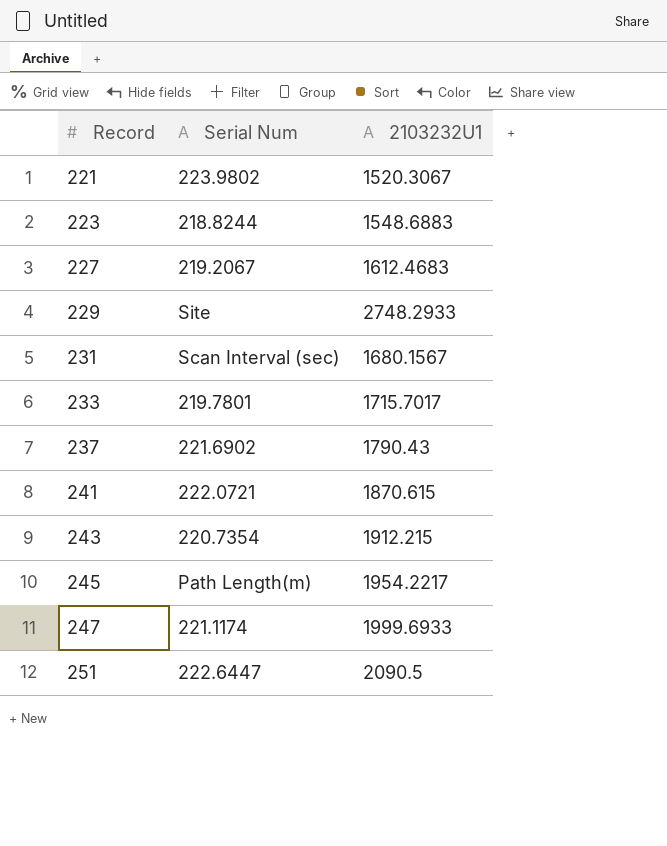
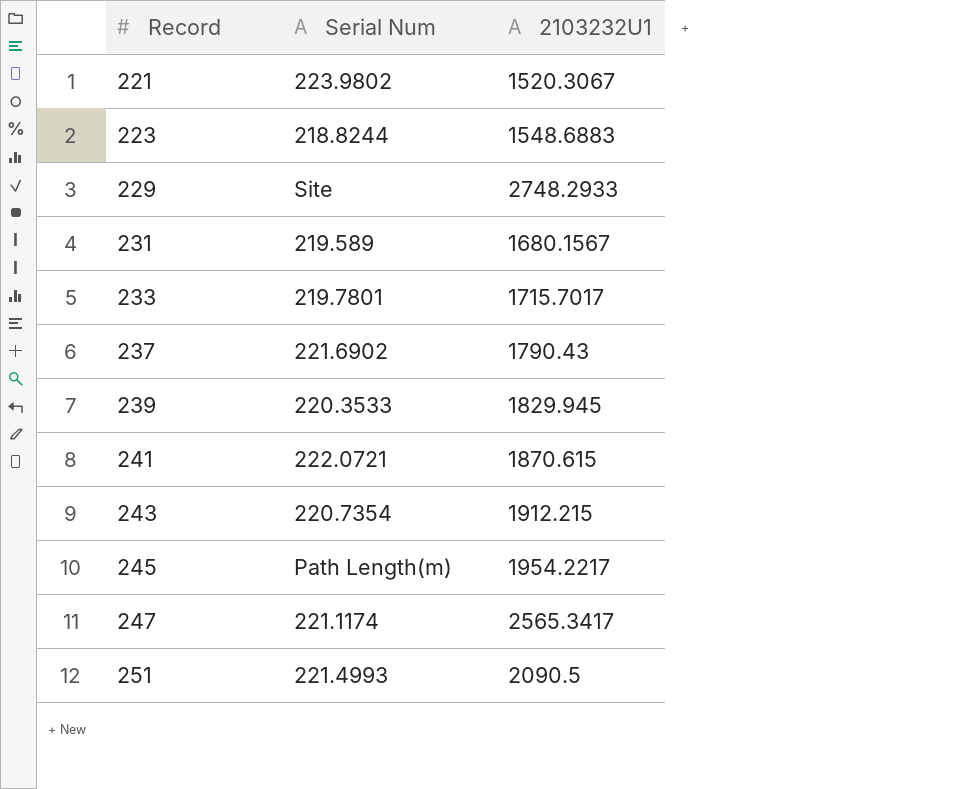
row 227: 219.2067 | 1612.4683 -> none
231 | Serial Num: Scan Interval (sec) -> 219.589
row 239: none -> 220.3533 | 1829.945
247 | 2103232U1: 1999.6933 -> 2565.3417
251 | Serial Num: 222.6447 -> 221.4993

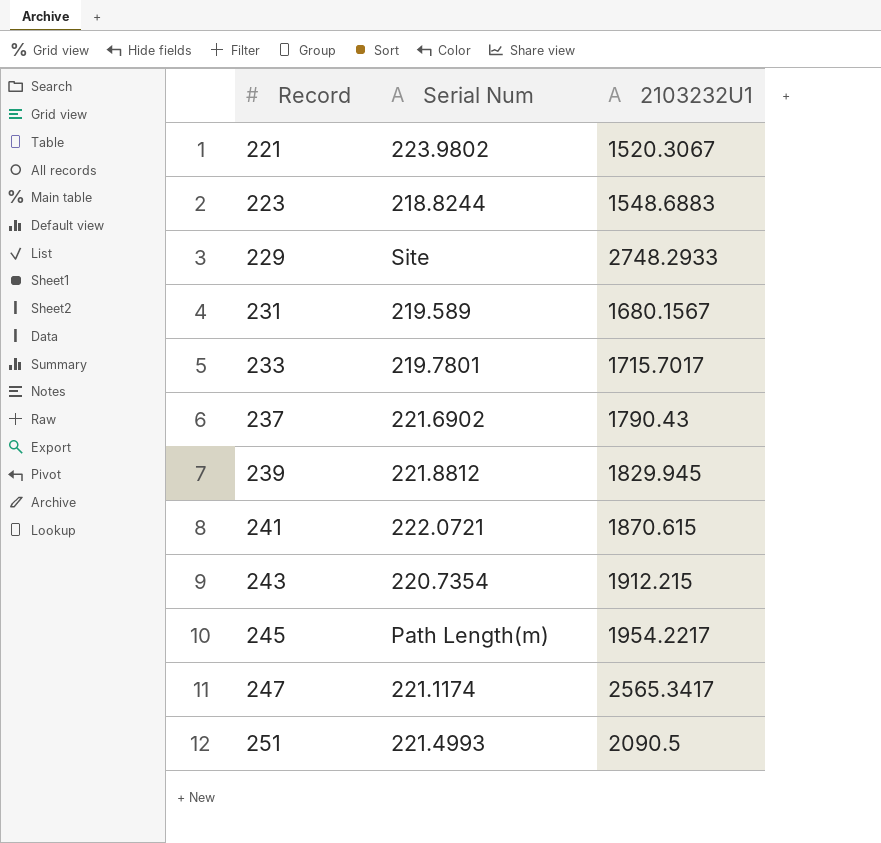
239 | Serial Num: 220.3533 -> 221.8812

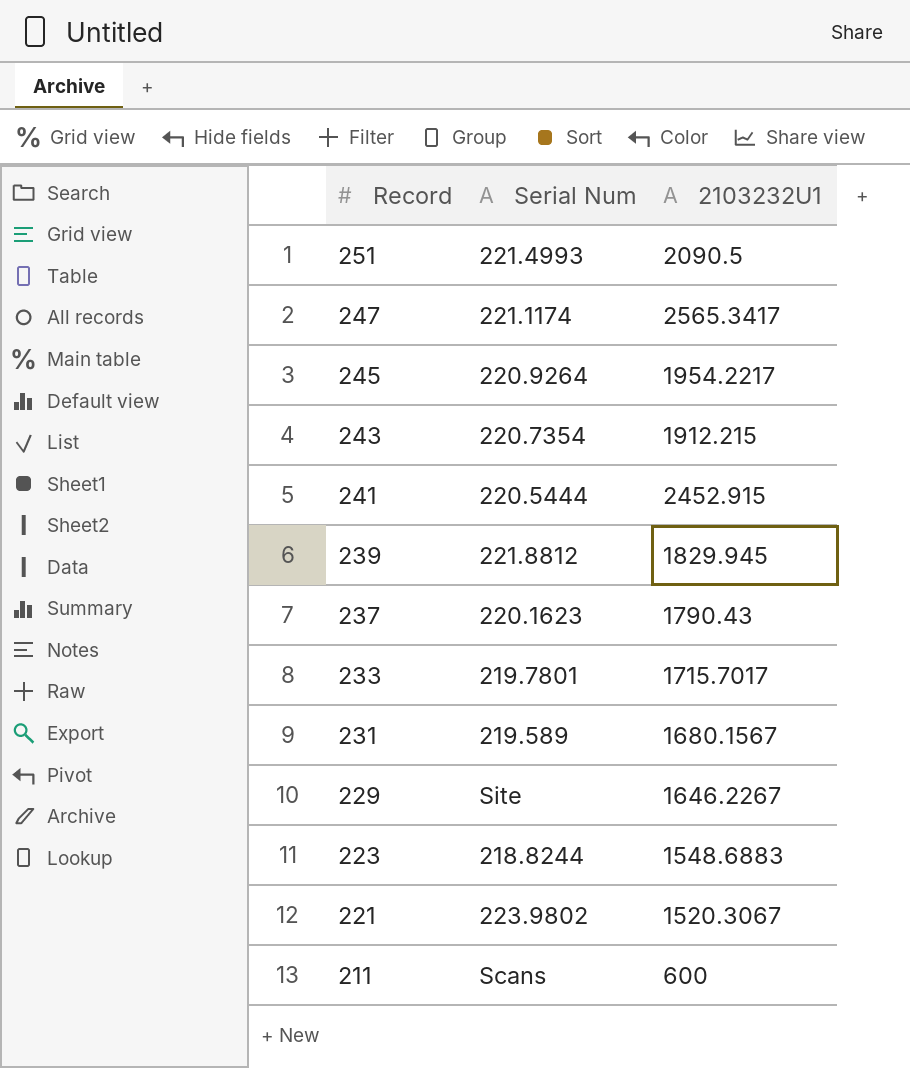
row order: Record ascending -> Record descending
245 | Serial Num: Path Length(m) -> 220.9264
241 | Serial Num: 222.0721 -> 220.5444
241 | 2103232U1: 1870.615 -> 2452.915
237 | Serial Num: 221.6902 -> 220.1623
229 | 2103232U1: 2748.2933 -> 1646.2267
row 211: none -> Scans | 600

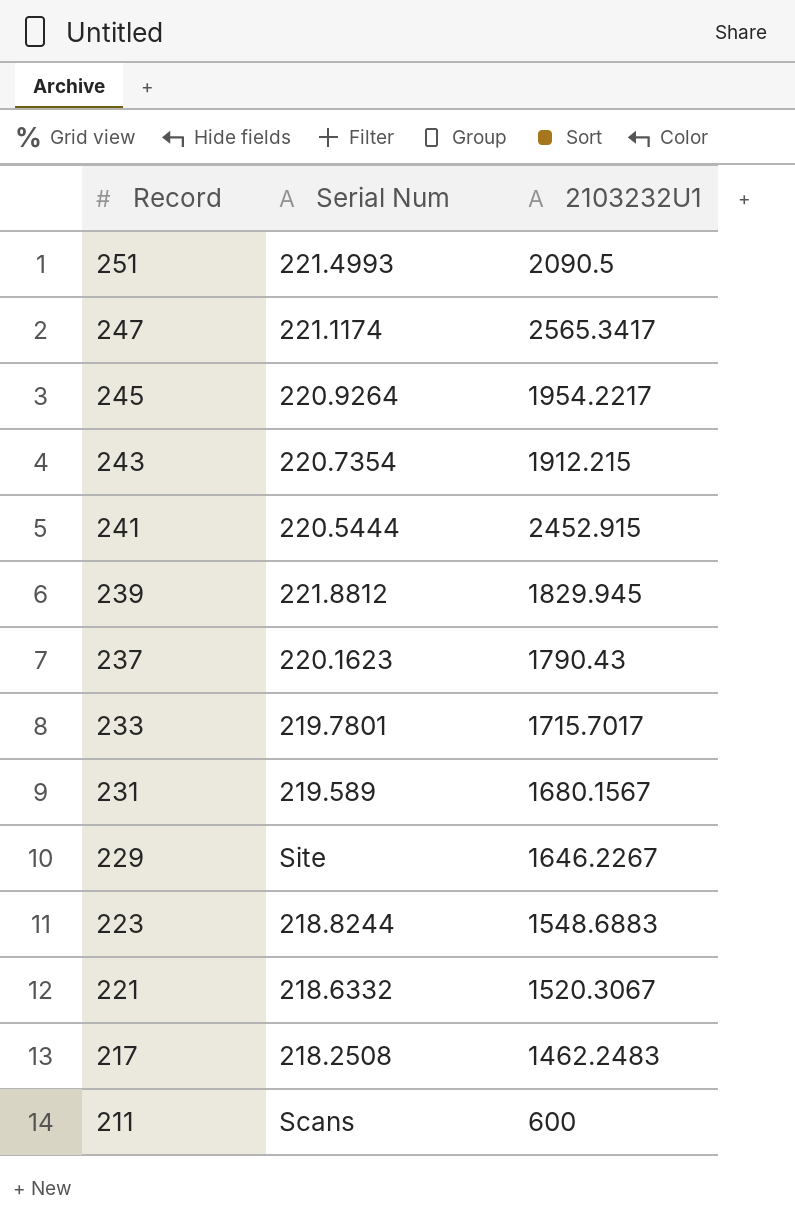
221 | Serial Num: 223.9802 -> 218.6332
row 217: none -> 218.2508 | 1462.2483

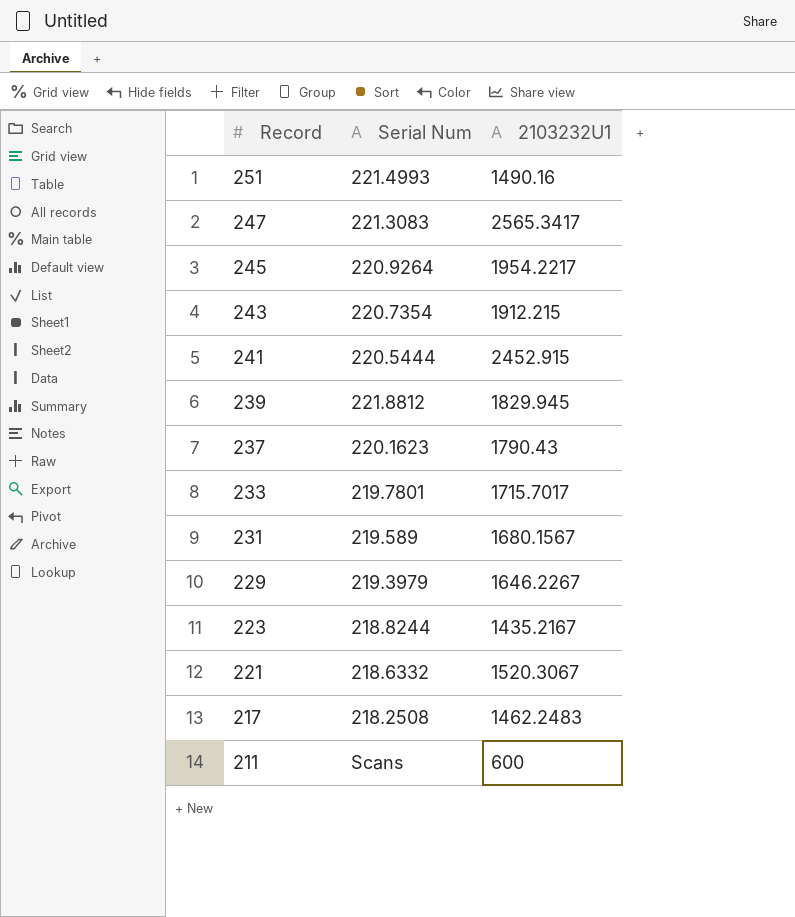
251 | 2103232U1: 2090.5 -> 1490.16
247 | Serial Num: 221.1174 -> 221.3083
229 | Serial Num: Site -> 219.3979
223 | 2103232U1: 1548.6883 -> 1435.2167

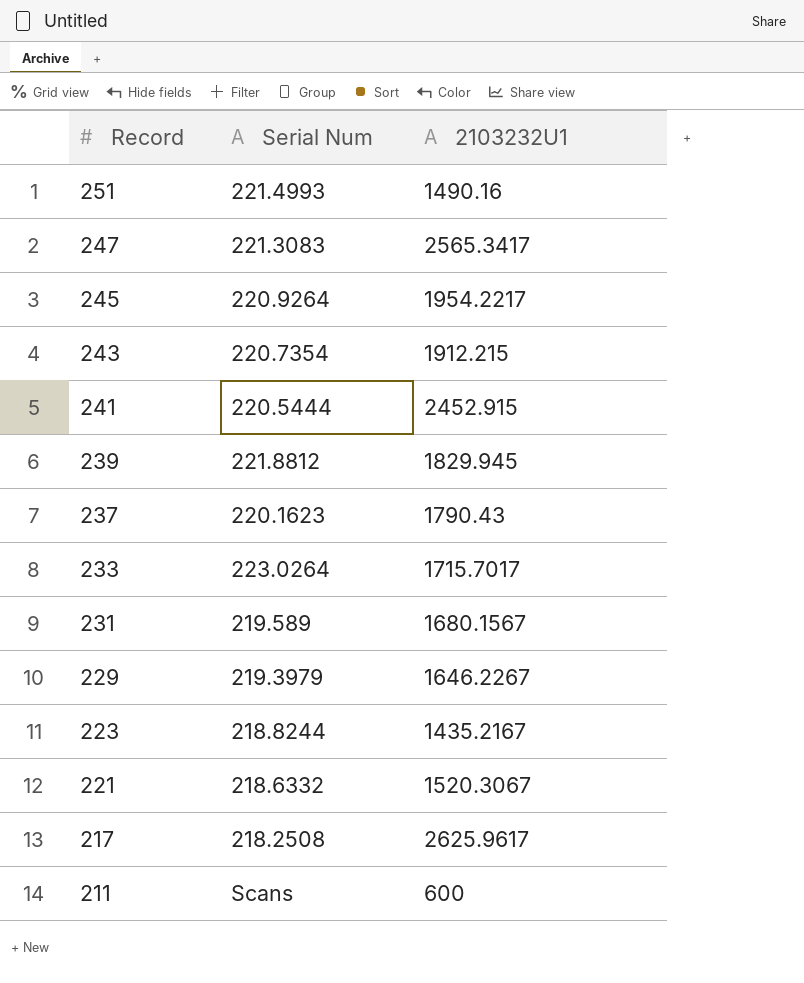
233 | Serial Num: 219.7801 -> 223.0264
217 | 2103232U1: 1462.2483 -> 2625.9617

